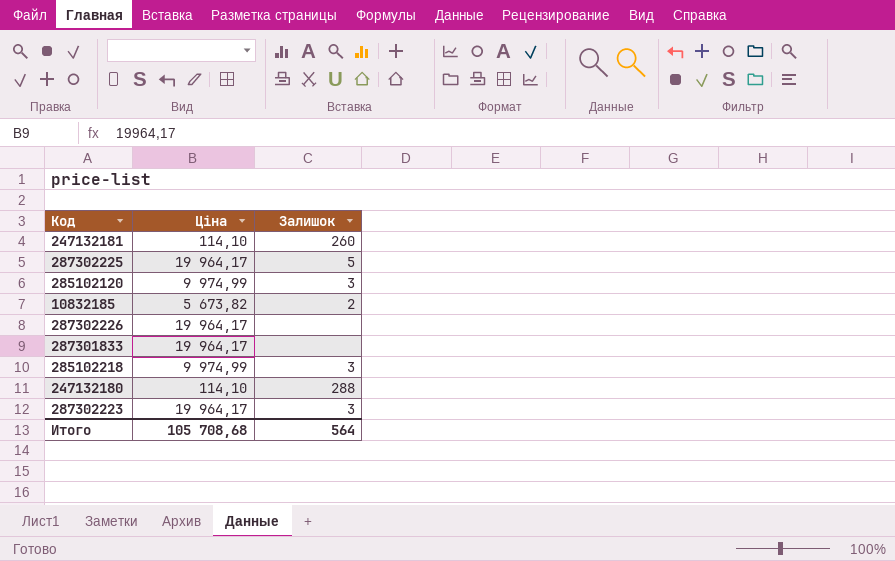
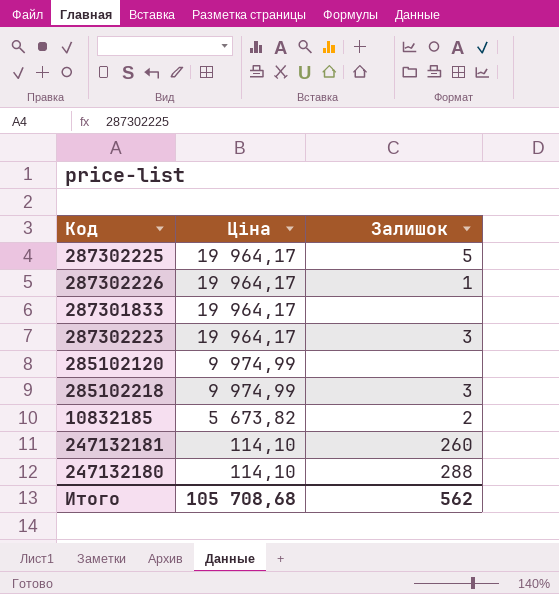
row order: none -> Ціна descending
287302226 | Залишок: none -> 1
285102120 | Залишок: 3 -> none
Итого | Залишок: 564 -> 562

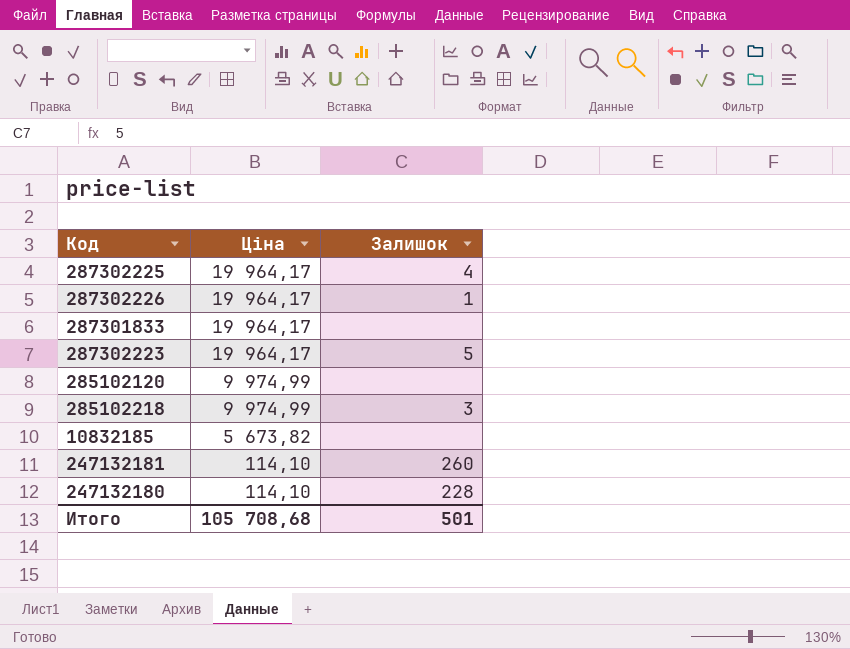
287302225 | Залишок: 5 -> 4
287302223 | Залишок: 3 -> 5
10832185 | Залишок: 2 -> none
247132180 | Залишок: 288 -> 228
Итого | Залишок: 562 -> 501

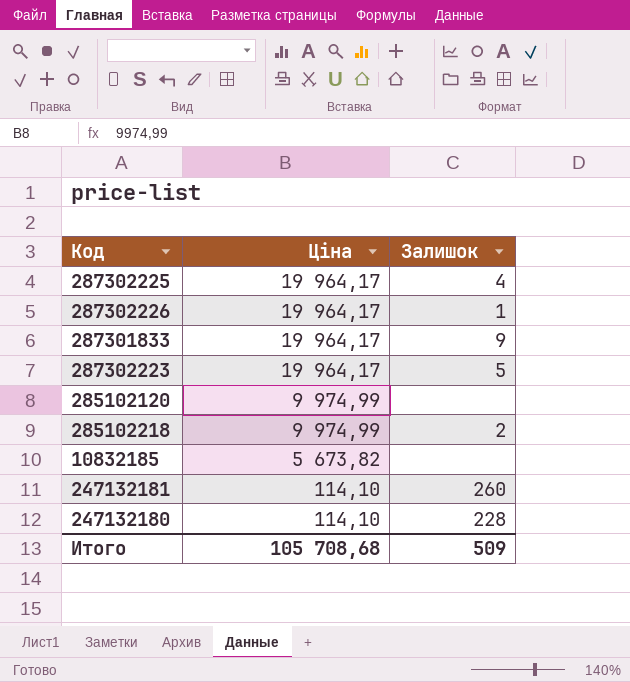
287301833 | Залишок: none -> 9
285102218 | Залишок: 3 -> 2
Итого | Залишок: 501 -> 509

